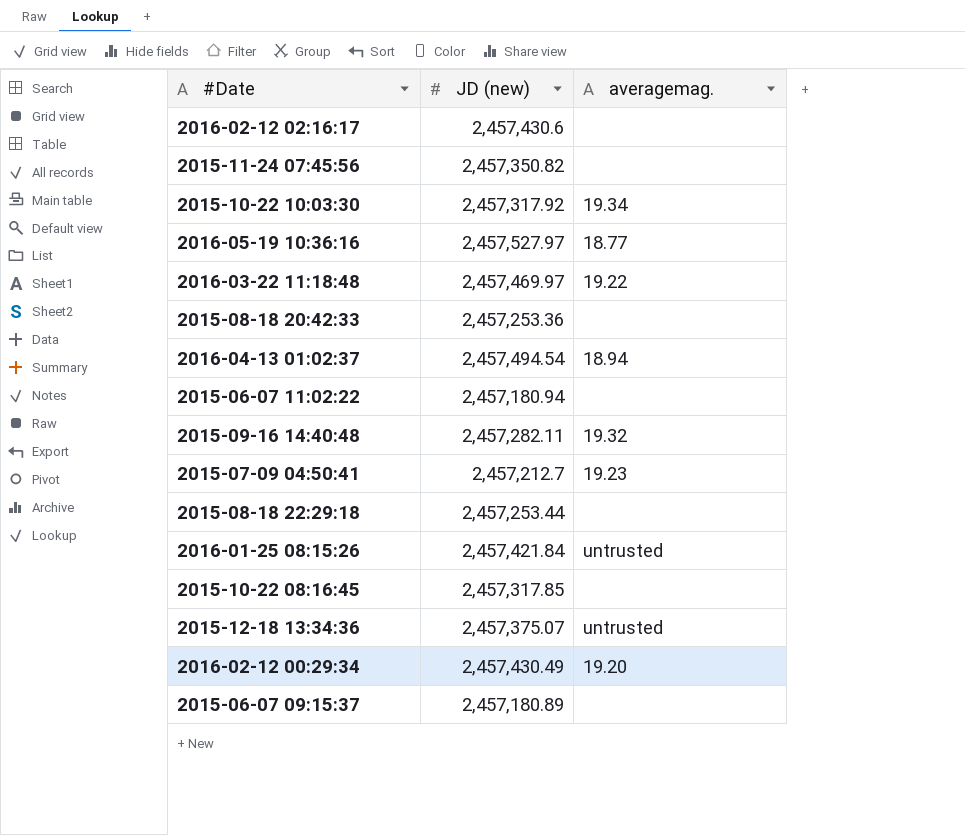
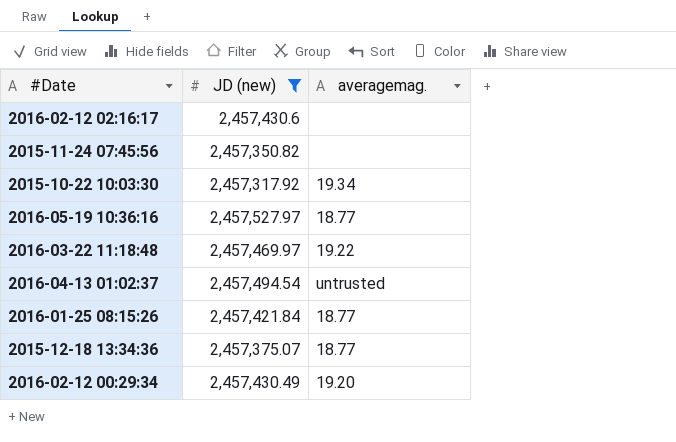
filter: none -> JD (new) >= 2,457,317.92
2016-04-13 01:02:37 | averagemag.: 18.94 -> untrusted
2016-01-25 08:15:26 | averagemag.: untrusted -> 18.77
2015-12-18 13:34:36 | averagemag.: untrusted -> 18.77

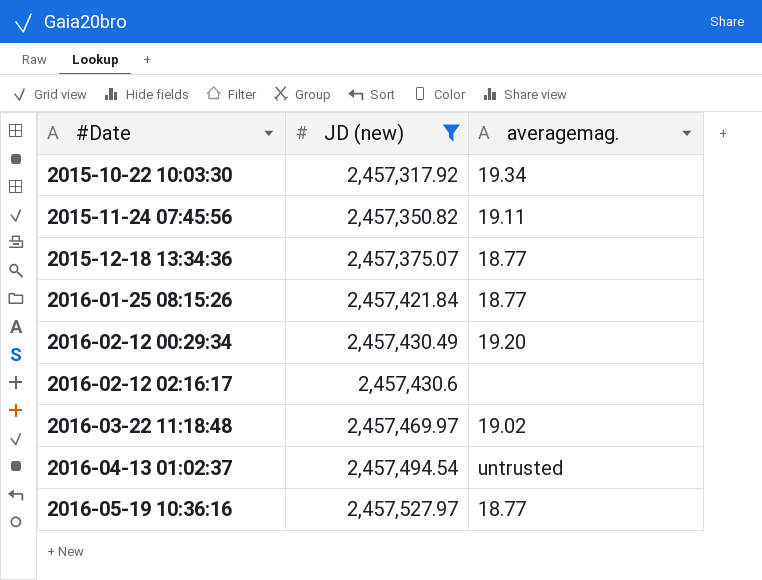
row order: none -> #Date ascending
2015-11-24 07:45:56 | averagemag.: none -> 19.11
2016-03-22 11:18:48 | averagemag.: 19.22 -> 19.02

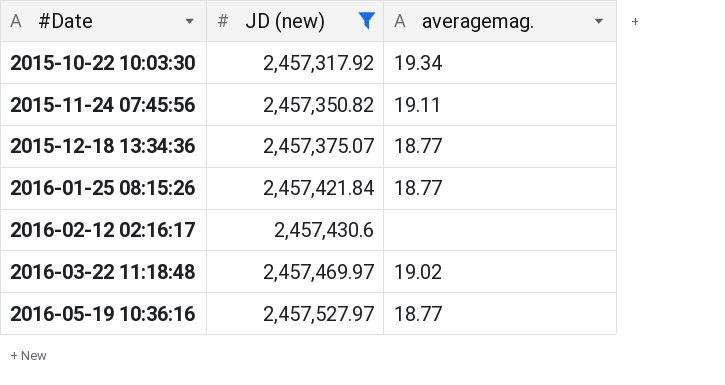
row 2016-02-12 00:29:34: 2,457,430.49 | 19.20 -> none
row 2016-04-13 01:02:37: 2,457,494.54 | untrusted -> none

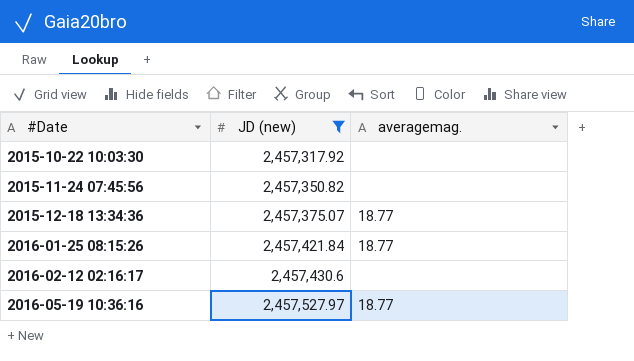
row 2016-03-22 11:18:48: 2,457,469.97 | 19.02 -> none
2015-10-22 10:03:30 | averagemag.: 19.34 -> none
2015-11-24 07:45:56 | averagemag.: 19.11 -> none

